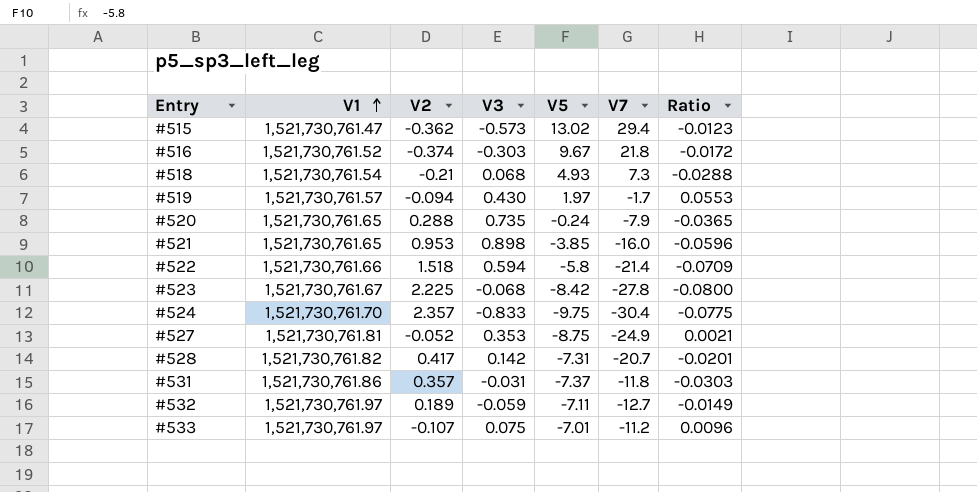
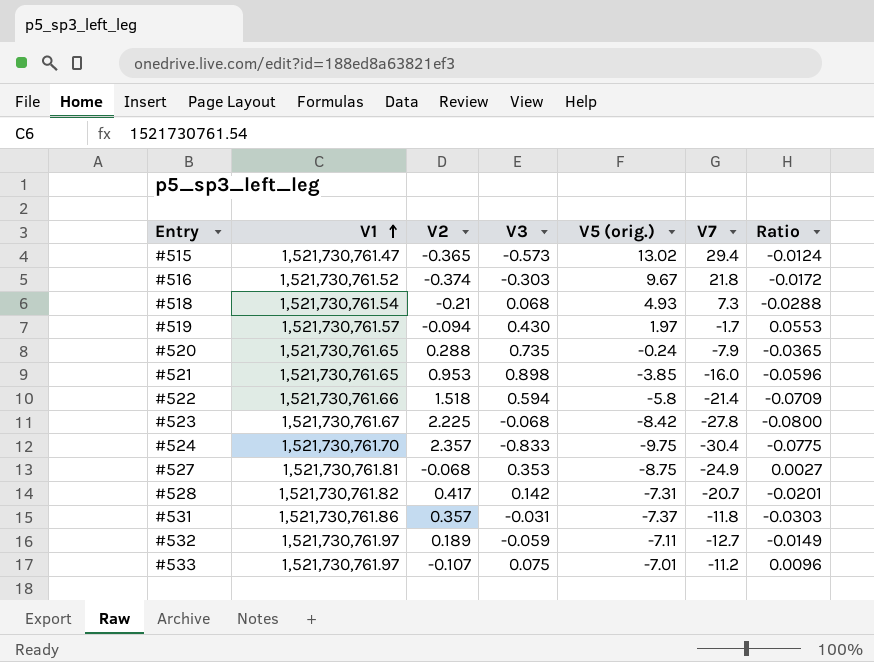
column name: V5 -> V5 (orig.)
#515 | V2: -0.362 -> -0.365
#515 | Ratio: -0.0123 -> -0.0124
#527 | V2: -0.052 -> -0.068
#527 | Ratio: 0.0021 -> 0.0027

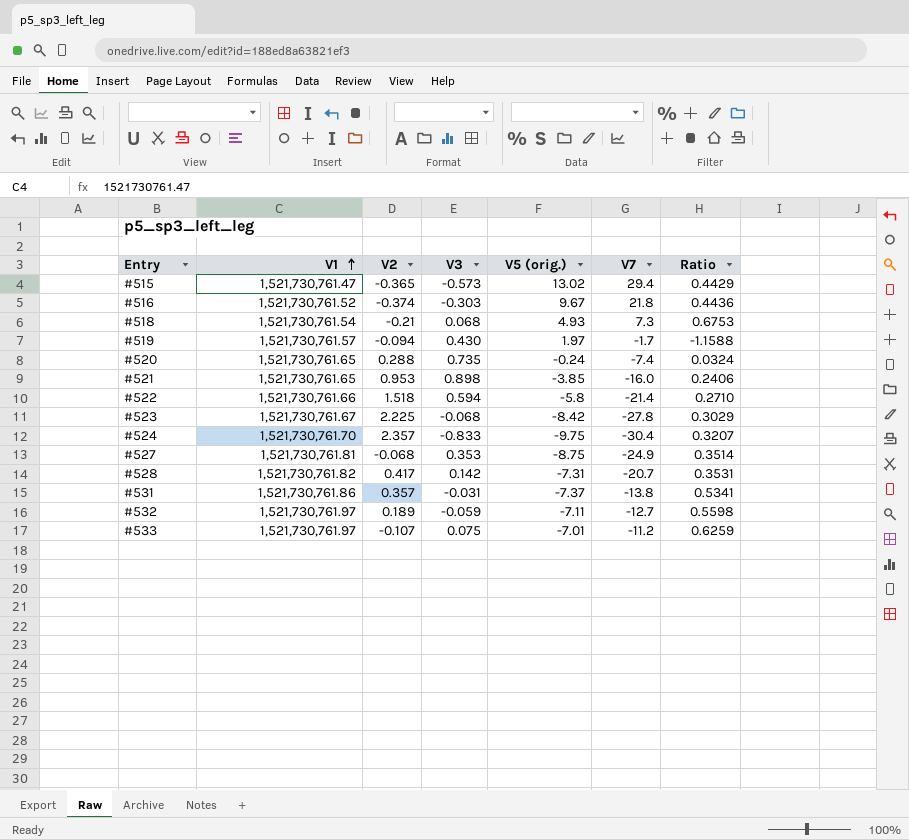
column Ratio | formula: [V2] / [V7] -> [V5 (orig.)] / [V7]
#520 | V7: -7.9 -> -7.4
#531 | V7: -11.8 -> -13.8

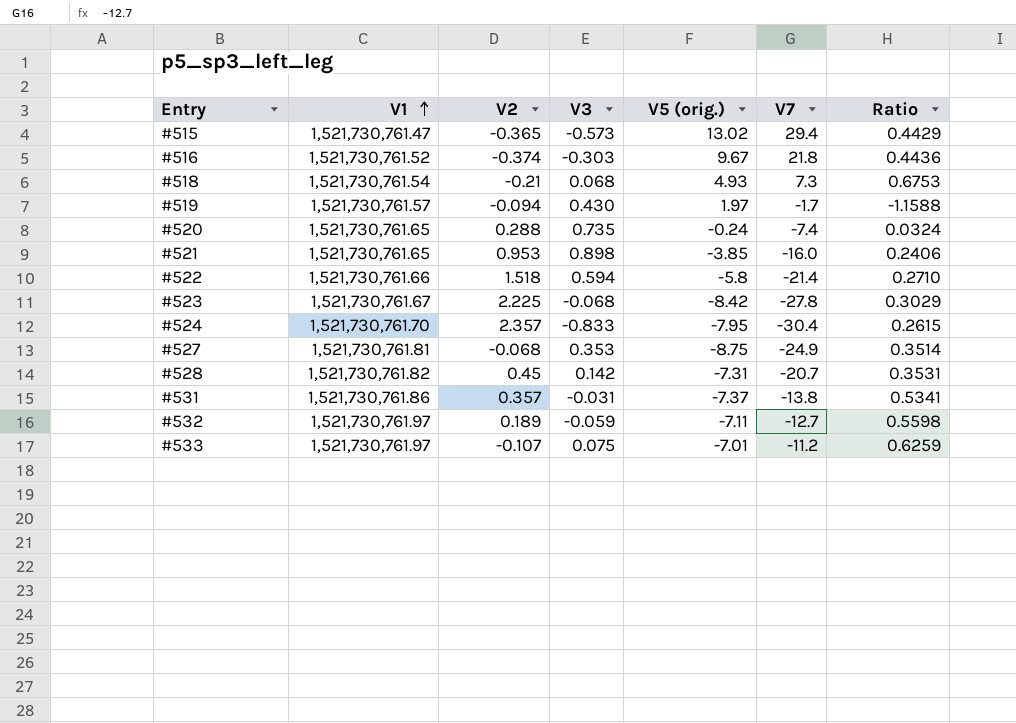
#524 | V5 (orig.): -9.75 -> -7.95
#524 | Ratio: 0.3207 -> 0.2615
#528 | V2: 0.417 -> 0.45

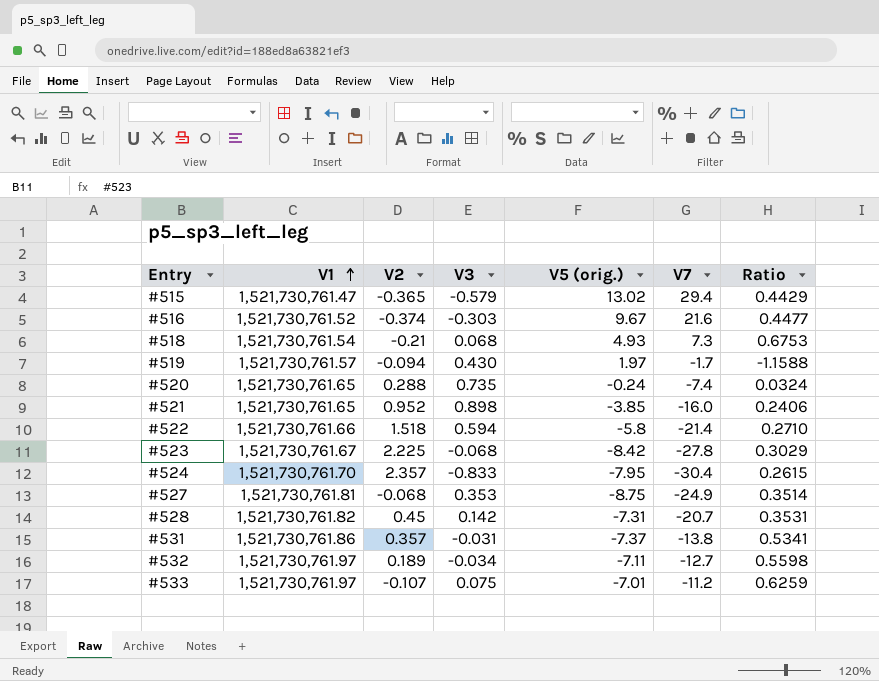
#515 | V3: -0.573 -> -0.579
#516 | V7: 21.8 -> 21.6
#516 | Ratio: 0.4436 -> 0.4477
#521 | V2: 0.953 -> 0.952
#532 | V3: -0.059 -> -0.034

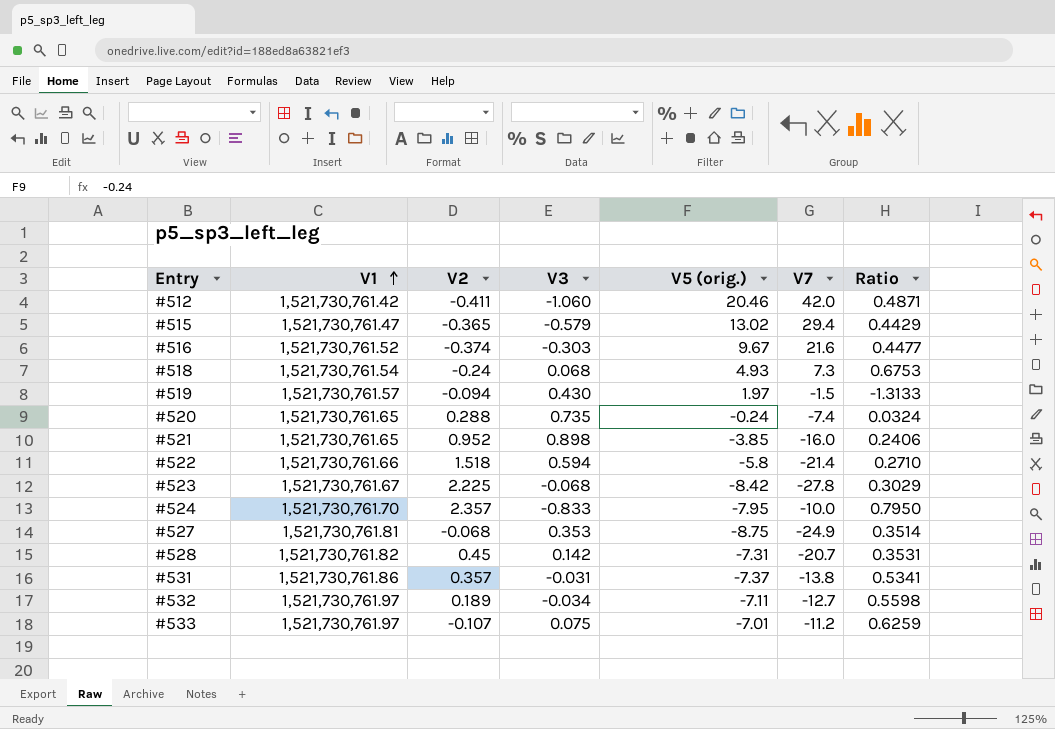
row #512: none -> 1,521,730,761.42 | -0.411 | -1.060 | 20.46 | 42.0 | 0.4871
#518 | V2: -0.21 -> -0.24
#519 | V7: -1.7 -> -1.5
#519 | Ratio: -1.1588 -> -1.3133
#524 | V7: -30.4 -> -10.0
#524 | Ratio: 0.2615 -> 0.7950

